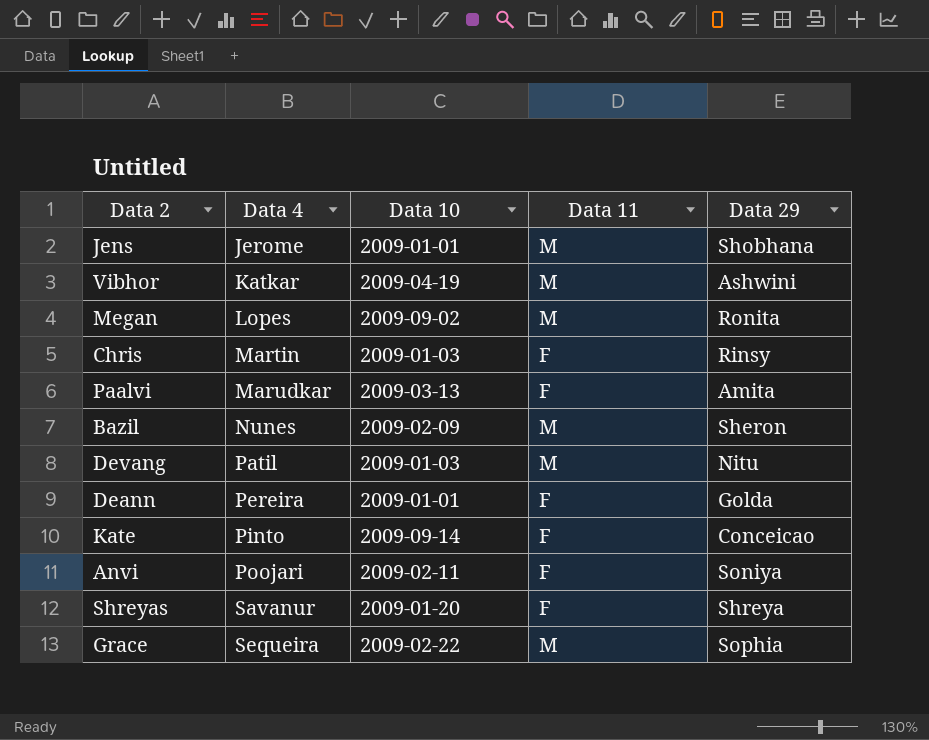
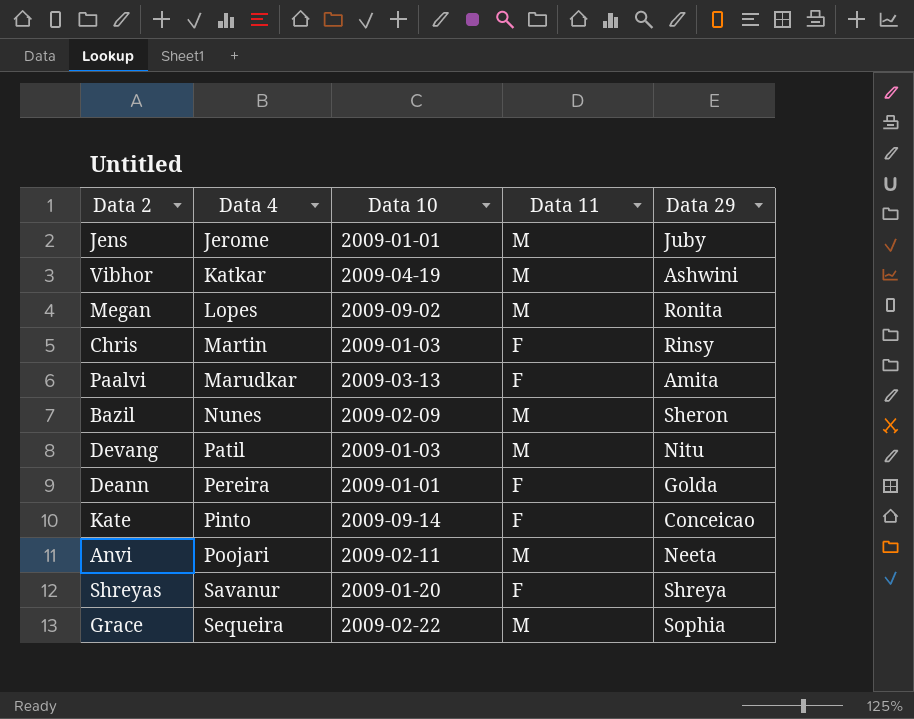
Jens | Data 29: Shobhana -> Juby
Anvi | Data 11: F -> M
Anvi | Data 29: Soniya -> Neeta

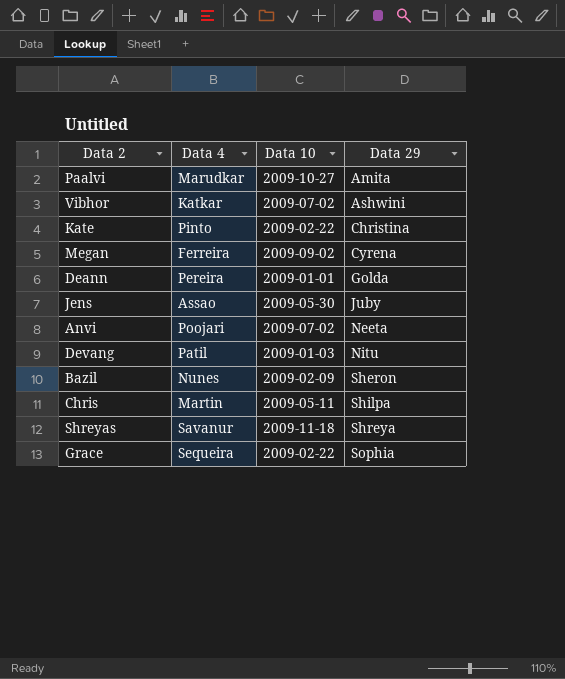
row order: Data 4 ascending -> Data 29 ascending
column Data 11 | position: 4 -> none
Paalvi | Data 10: 2009-03-13 -> 2009-10-27
Vibhor | Data 10: 2009-04-19 -> 2009-07-02
Kate | Data 10: 2009-09-14 -> 2009-02-22
Kate | Data 29: Conceicao -> Christina
Megan | Data 4: Lopes -> Ferreira
Megan | Data 29: Ronita -> Cyrena
Jens | Data 4: Jerome -> Assao
Jens | Data 10: 2009-01-01 -> 2009-05-30
Anvi | Data 10: 2009-02-11 -> 2009-07-02
Chris | Data 10: 2009-01-03 -> 2009-05-11
Chris | Data 29: Rinsy -> Shilpa
Shreyas | Data 10: 2009-01-20 -> 2009-11-18

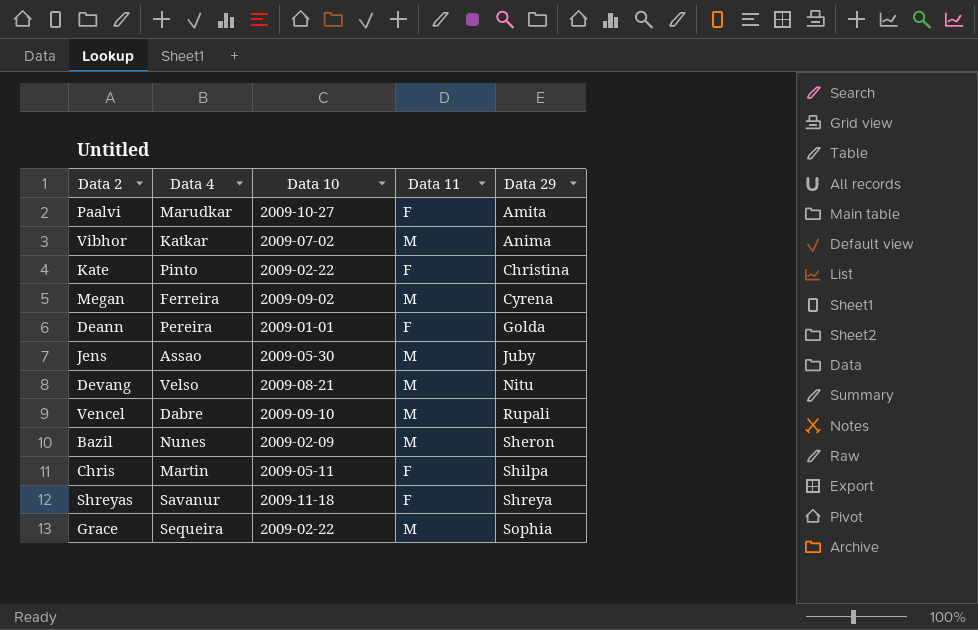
column Data 11 | position: none -> 4
row Anvi: Poojari | 2009-07-02 | Neeta -> none
Vibhor | Data 29: Ashwini -> Anima
Devang | Data 4: Patil -> Velso
Devang | Data 10: 2009-01-03 -> 2009-08-21
row Vencel: none -> Dabre | 2009-09-10 | M | Rupali

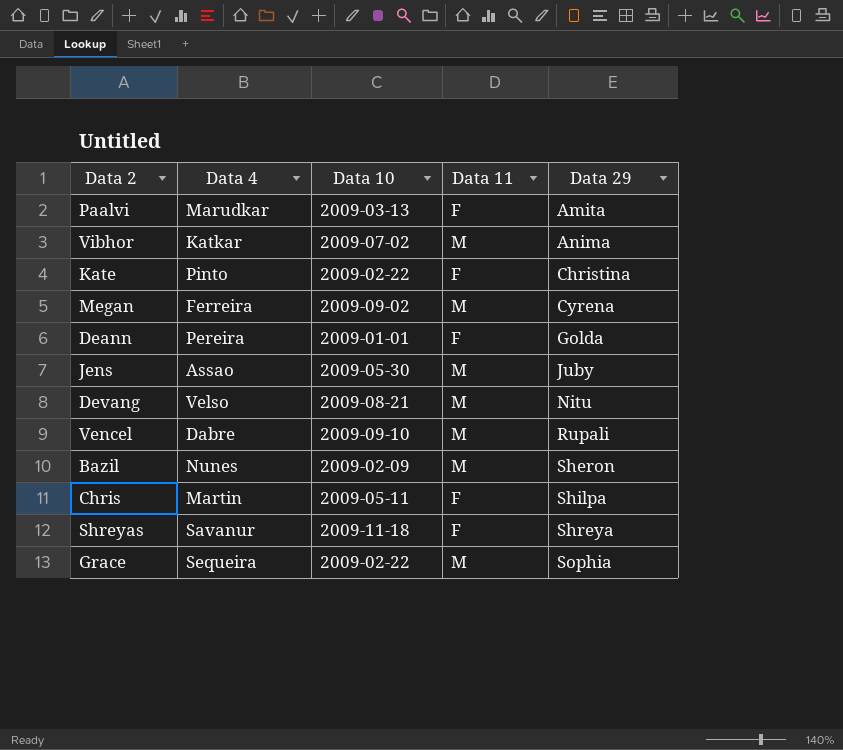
Paalvi | Data 10: 2009-10-27 -> 2009-03-13

